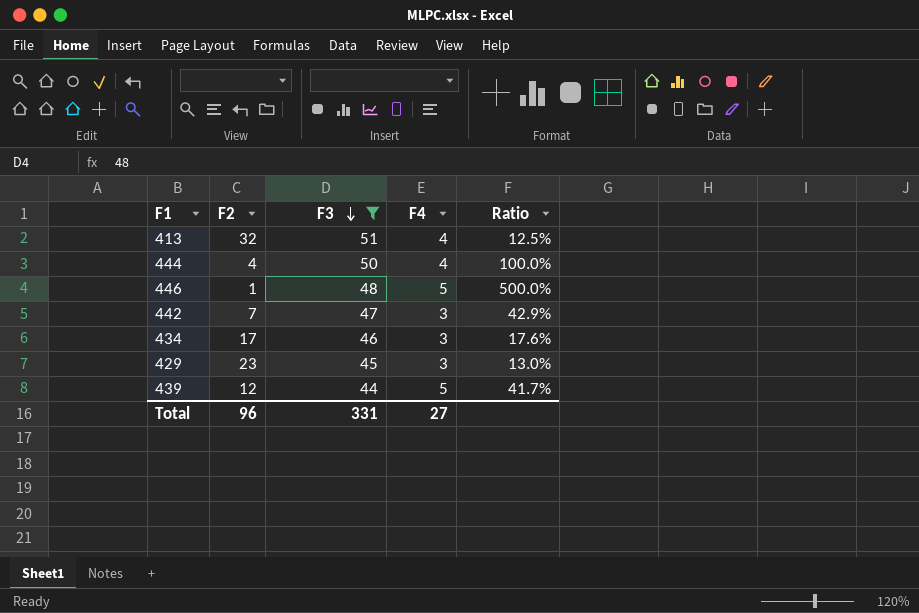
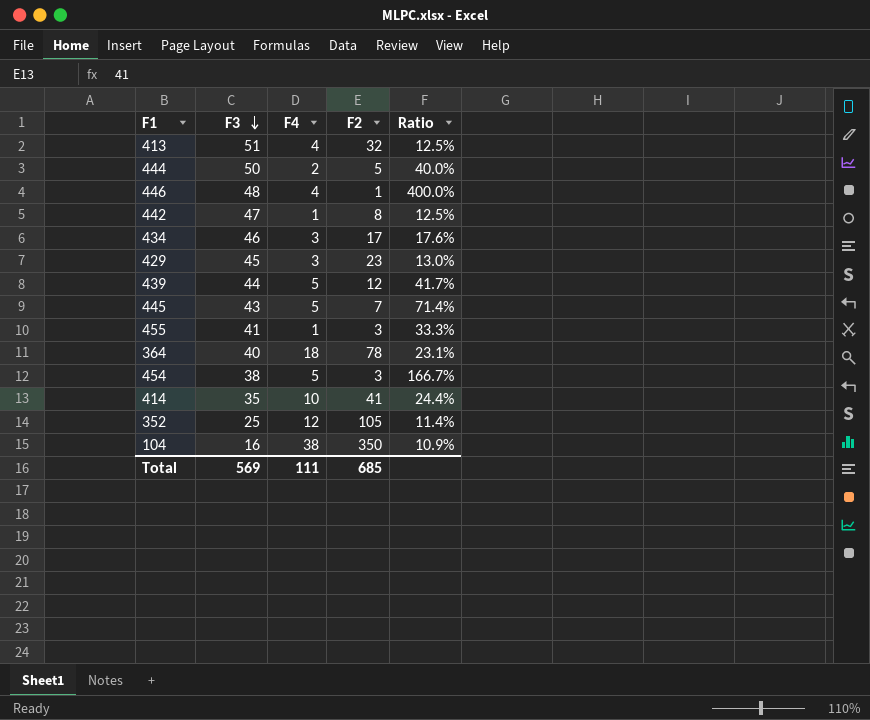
filter: F3 >= 44 -> none
column F2 | position: 2 -> 4
444 | F4: 4 -> 2
444 | F2: 4 -> 5
444 | Ratio: 100.0% -> 40.0%
446 | F4: 5 -> 4
446 | Ratio: 500.0% -> 400.0%
442 | F4: 3 -> 1
442 | F2: 7 -> 8
442 | Ratio: 42.9% -> 12.5%
Total | F3: 331 -> 569
Total | F4: 27 -> 111
Total | F2: 96 -> 685

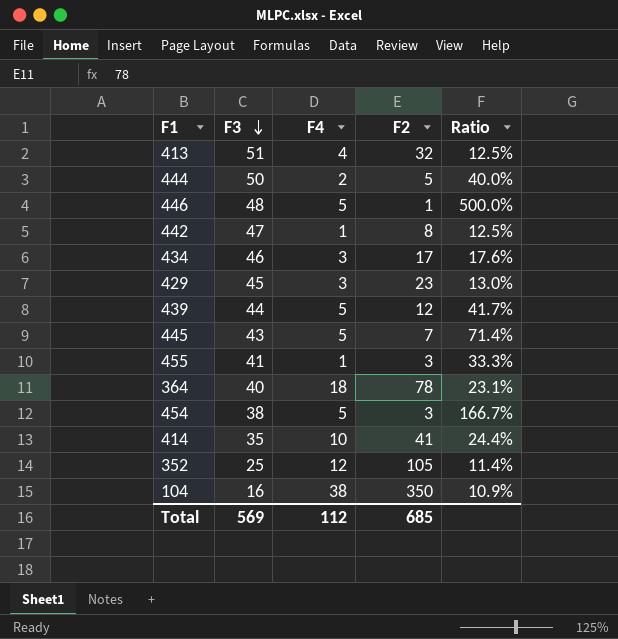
446 | F4: 4 -> 5
446 | Ratio: 400.0% -> 500.0%
Total | F4: 111 -> 112

